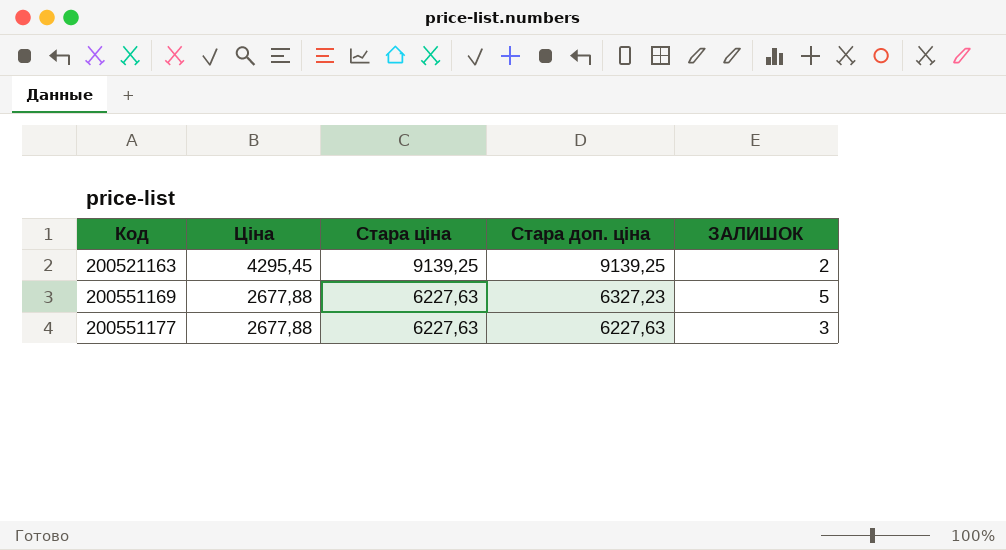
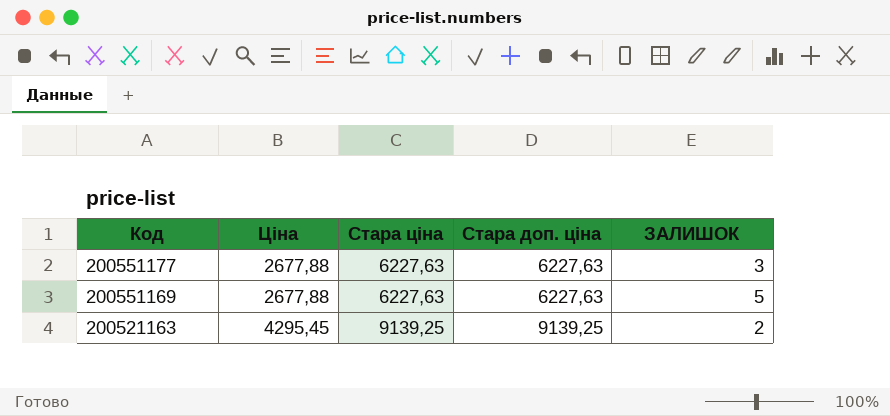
row order: Код ascending -> Код descending
200551169 | Стара доп. ціна: 6327,23 -> 6227,63

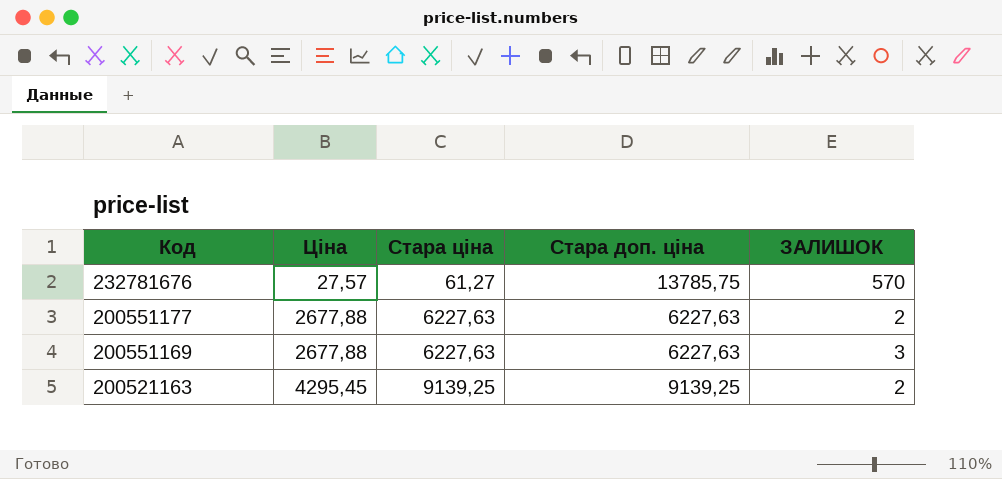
row 232781676: none -> 27,57 | 61,27 | 13785,75 | 570
200551177 | ЗАЛИШОК: 3 -> 2
200551169 | ЗАЛИШОК: 5 -> 3

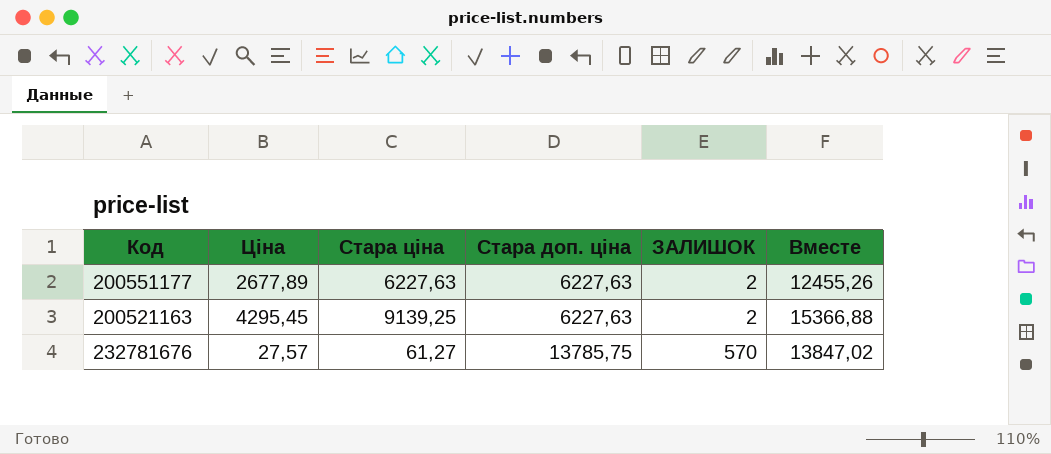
row order: Код descending -> Стара доп. ціна ascending
column Вместе | formula: none -> [Стара ціна] + [Стара доп. ціна]
row 200551169: 2677,88 | 6227,63 | 6227,63 | 3 -> none
200551177 | Ціна: 2677,88 -> 2677,89
200521163 | Стара доп. ціна: 9139,25 -> 6227,63

